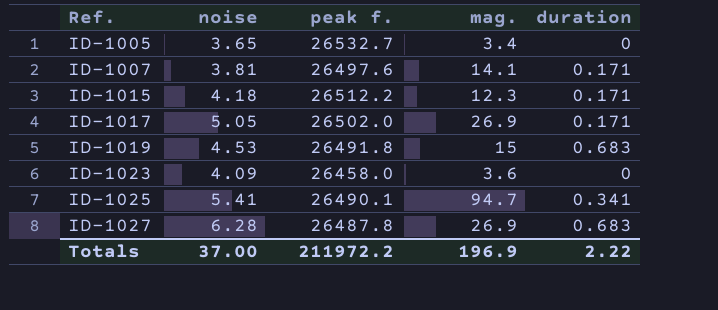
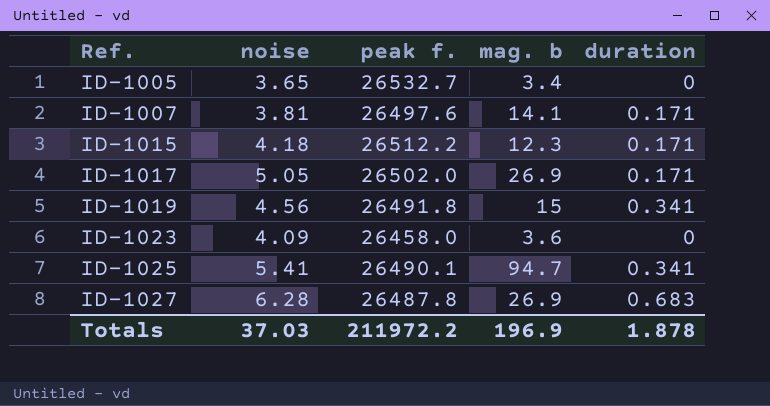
column name: mag. -> mag. b
ID-1019 | noise: 4.53 -> 4.56
ID-1019 | duration: 0.683 -> 0.341
Totals | noise: 37.00 -> 37.03
Totals | duration: 2.22 -> 1.878

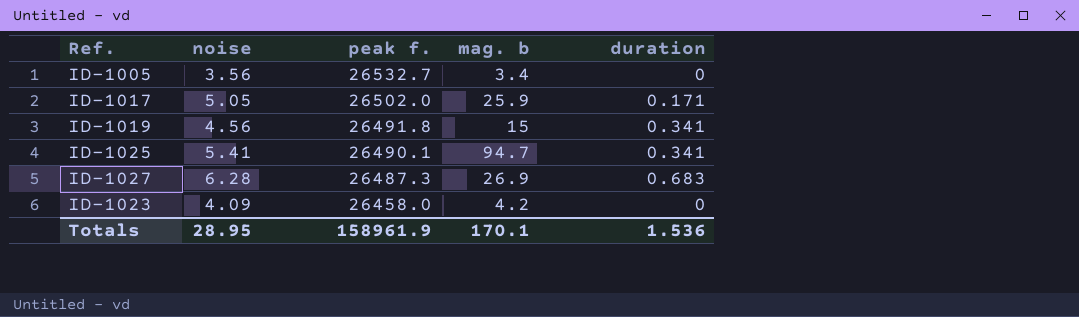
row order: Ref. ascending -> peak f. descending
row ID-1007: 3.81 | 26497.6 | 14.1 | 0.171 -> none
row ID-1015: 4.18 | 26512.2 | 12.3 | 0.171 -> none
ID-1005 | noise: 3.65 -> 3.56
ID-1017 | mag. b: 26.9 -> 25.9
ID-1027 | peak f.: 26487.8 -> 26487.3
ID-1023 | mag. b: 3.6 -> 4.2
Totals | noise: 37.03 -> 28.95
Totals | peak f.: 211972.2 -> 158961.9
Totals | mag. b: 196.9 -> 170.1
Totals | duration: 1.878 -> 1.536

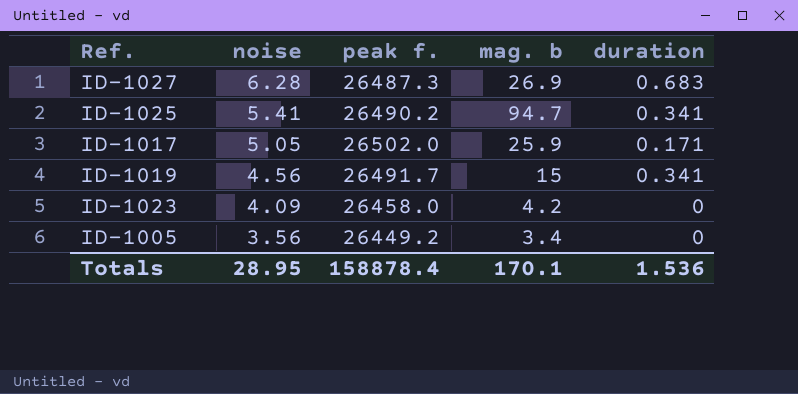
row order: peak f. descending -> noise descending
ID-1025 | peak f.: 26490.1 -> 26490.2
ID-1019 | peak f.: 26491.8 -> 26491.7
ID-1005 | peak f.: 26532.7 -> 26449.2
Totals | peak f.: 158961.9 -> 158878.4

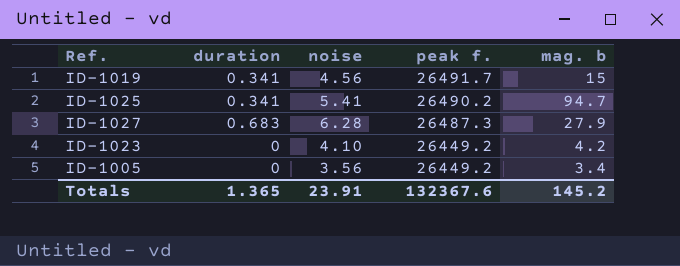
row order: noise descending -> peak f. descending
column duration | position: 5 -> 2
row ID-1017: 5.05 | 26502.0 | 25.9 | 0.171 -> none
ID-1027 | mag. b: 26.9 -> 27.9
ID-1023 | noise: 4.09 -> 4.10
ID-1023 | peak f.: 26458.0 -> 26449.2
Totals | duration: 1.536 -> 1.365
Totals | noise: 28.95 -> 23.91
Totals | peak f.: 158878.4 -> 132367.6
Totals | mag. b: 170.1 -> 145.2

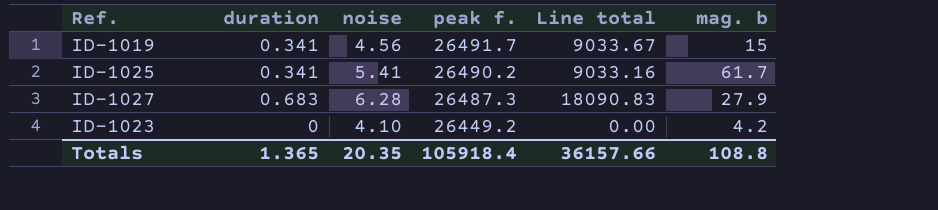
column Line total | formula: none -> [duration] * [peak f.]
row ID-1005: 0 | 3.56 | 26449.2 | 3.4 -> none
ID-1025 | mag. b: 94.7 -> 61.7
Totals | noise: 23.91 -> 20.35
Totals | peak f.: 132367.6 -> 105918.4
Totals | mag. b: 145.2 -> 108.8

